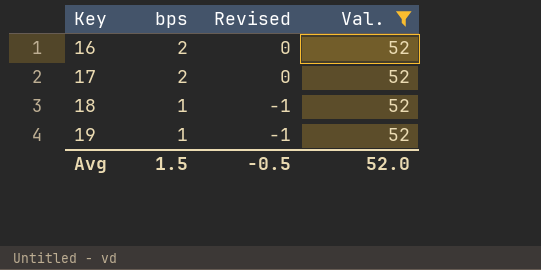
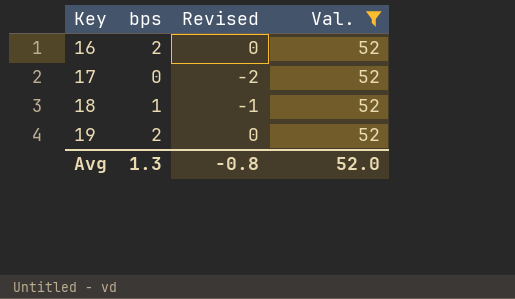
17 | bps: 2 -> 0
17 | Revised: 0 -> -2
19 | bps: 1 -> 2
19 | Revised: -1 -> 0
Avg | bps: 1.5 -> 1.3
Avg | Revised: -0.5 -> -0.8

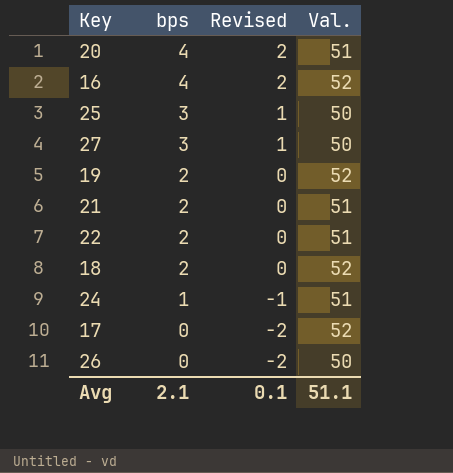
filter: Val. = 52 -> none
row order: Key ascending -> bps descending
16 | bps: 2 -> 4
16 | Revised: 0 -> 2
18 | bps: 1 -> 2
18 | Revised: -1 -> 0
Avg | bps: 1.3 -> 2.1
Avg | Revised: -0.8 -> 0.1
Avg | Val.: 52.0 -> 51.1

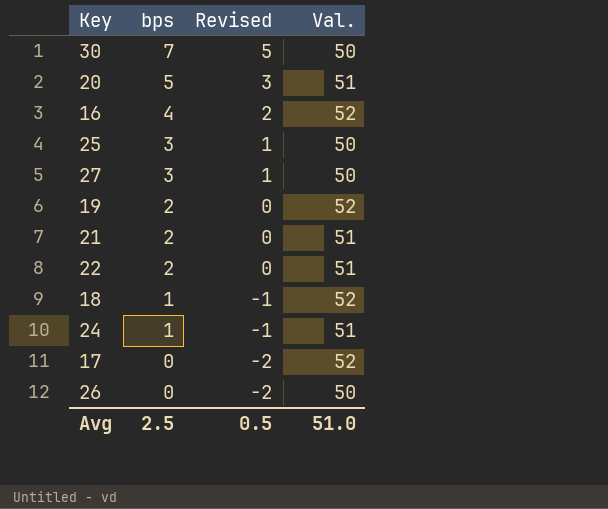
row 30: none -> 7 | 5 | 50
20 | bps: 4 -> 5
20 | Revised: 2 -> 3
18 | bps: 2 -> 1
18 | Revised: 0 -> -1
Avg | bps: 2.1 -> 2.5
Avg | Revised: 0.1 -> 0.5
Avg | Val.: 51.1 -> 51.0

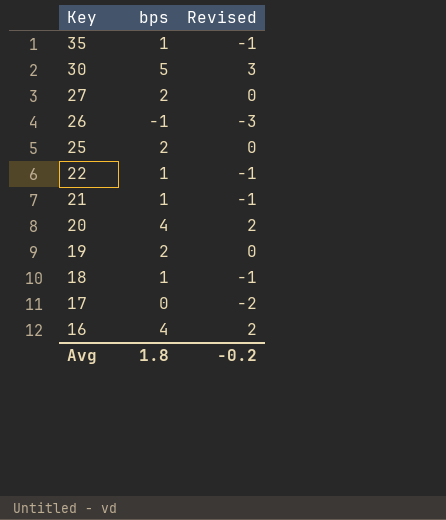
row order: bps descending -> Key descending
column Val. | position: 4 -> none
row 24: 1 | -1 | 51 -> none
row 35: none -> 1 | -1
30 | bps: 7 -> 5
30 | Revised: 5 -> 3
27 | bps: 3 -> 2
27 | Revised: 1 -> 0
26 | bps: 0 -> -1
26 | Revised: -2 -> -3
25 | bps: 3 -> 2
25 | Revised: 1 -> 0
22 | bps: 2 -> 1
22 | Revised: 0 -> -1
21 | bps: 2 -> 1
21 | Revised: 0 -> -1
20 | bps: 5 -> 4
20 | Revised: 3 -> 2
Avg | bps: 2.5 -> 1.8
Avg | Revised: 0.5 -> -0.2

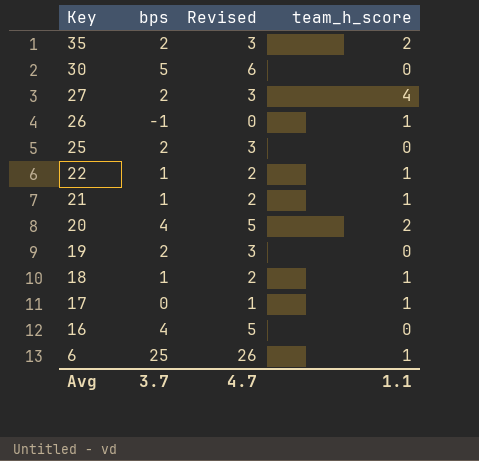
column Revised | formula: [bps] - 2 -> [bps] + 1
column team_h_score | position: none -> 4
35 | bps: 1 -> 2
row 6: none -> 25 | 26 | 1
Avg | bps: 1.8 -> 3.7
Avg | Revised: -0.2 -> 4.7

